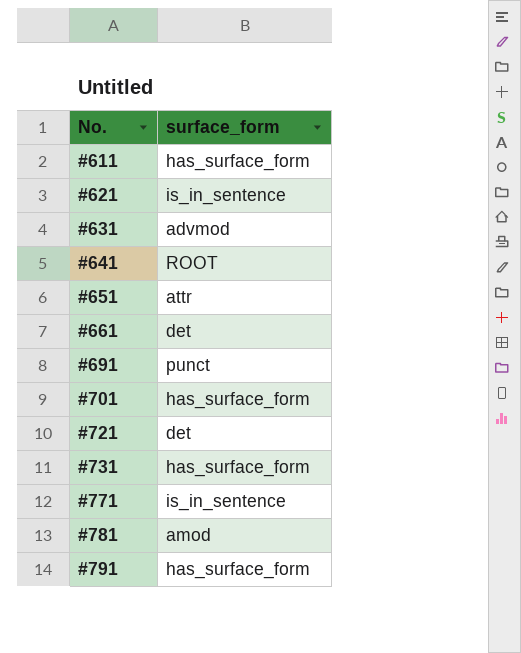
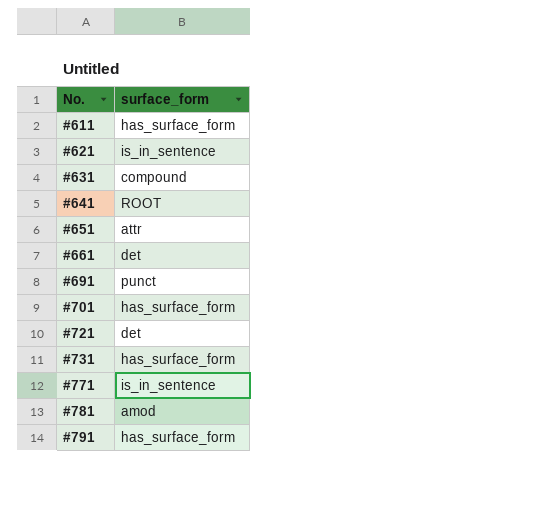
#631 | surface_form: advmod -> compound

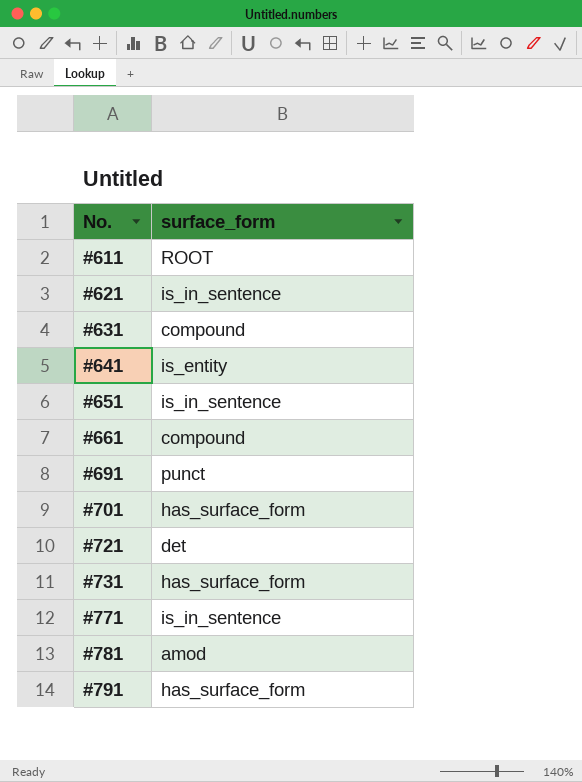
#611 | surface_form: has_surface_form -> ROOT
#641 | surface_form: ROOT -> is_entity
#651 | surface_form: attr -> is_in_sentence
#661 | surface_form: det -> compound

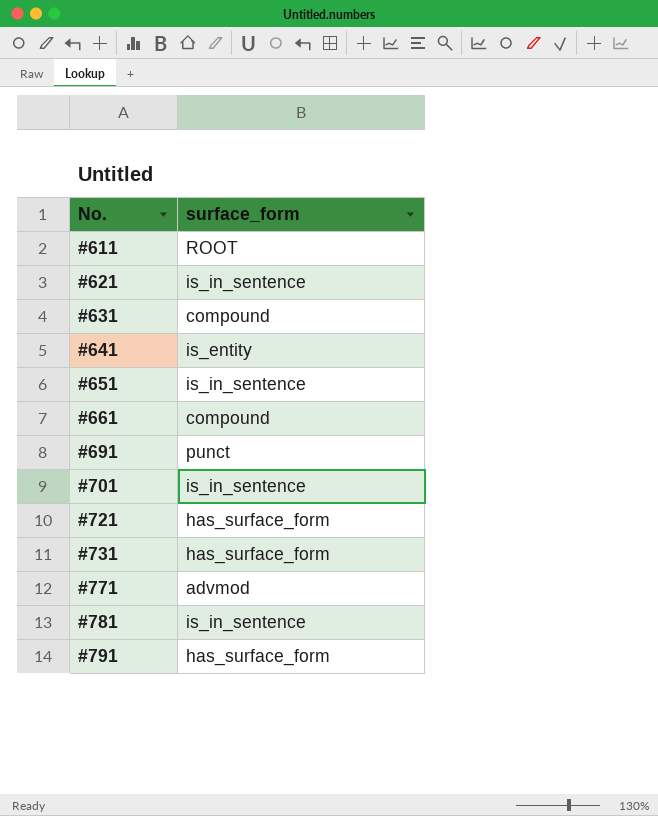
#701 | surface_form: has_surface_form -> is_in_sentence
#721 | surface_form: det -> has_surface_form
#771 | surface_form: is_in_sentence -> advmod
#781 | surface_form: amod -> is_in_sentence

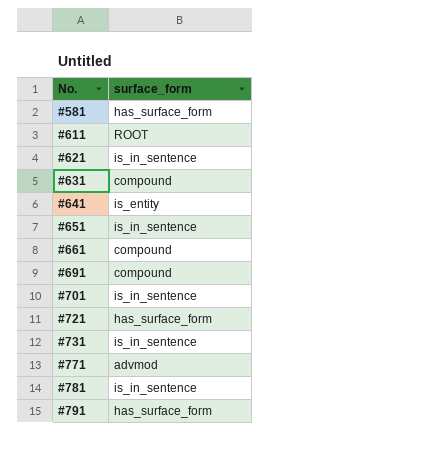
row #581: none -> has_surface_form
#691 | surface_form: punct -> compound
#731 | surface_form: has_surface_form -> is_in_sentence

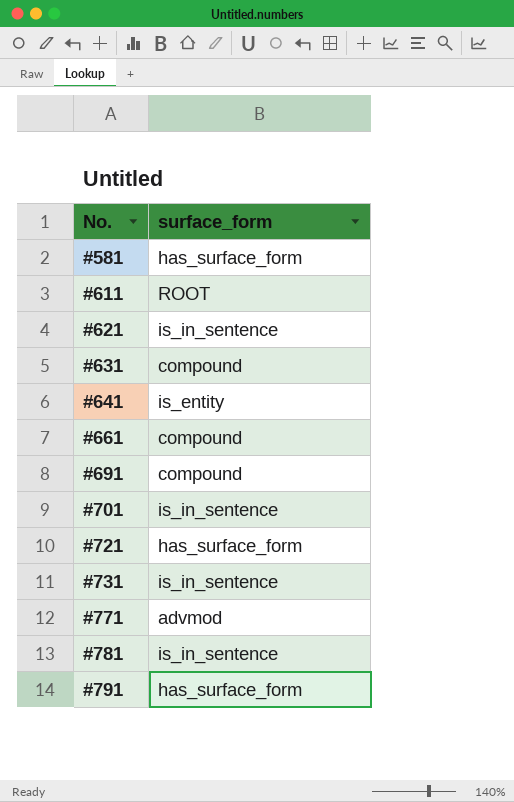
row #651: is_in_sentence -> none

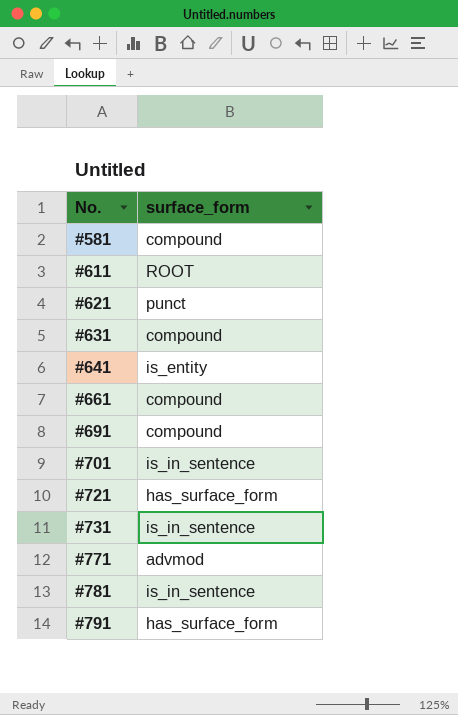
#581 | surface_form: has_surface_form -> compound
#621 | surface_form: is_in_sentence -> punct

